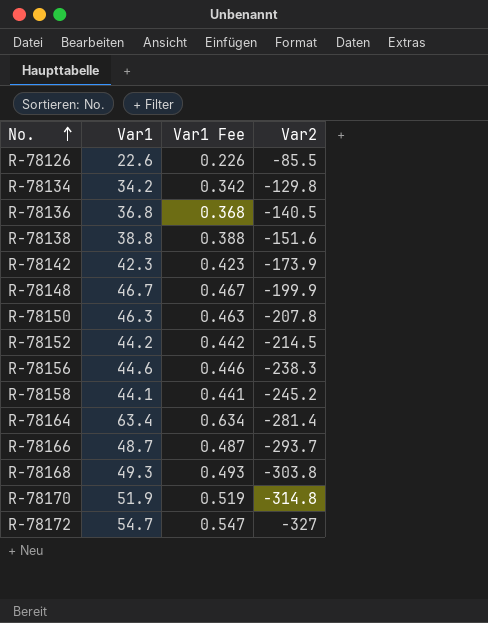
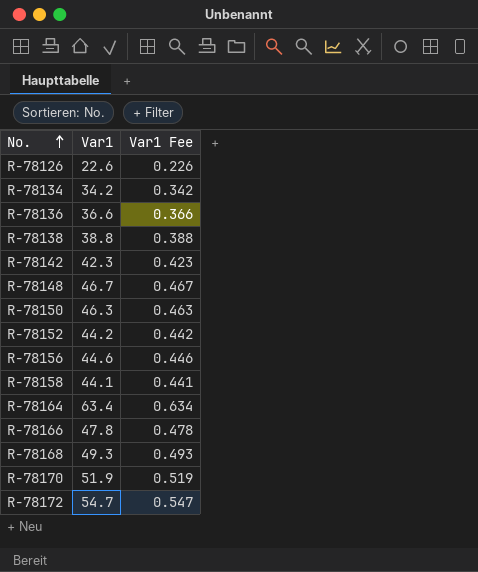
column Var2 | position: 4 -> none
R-78136 | Var1: 36.8 -> 36.6
R-78136 | Var1 Fee: 0.368 -> 0.366
R-78166 | Var1: 48.7 -> 47.8
R-78166 | Var1 Fee: 0.487 -> 0.478

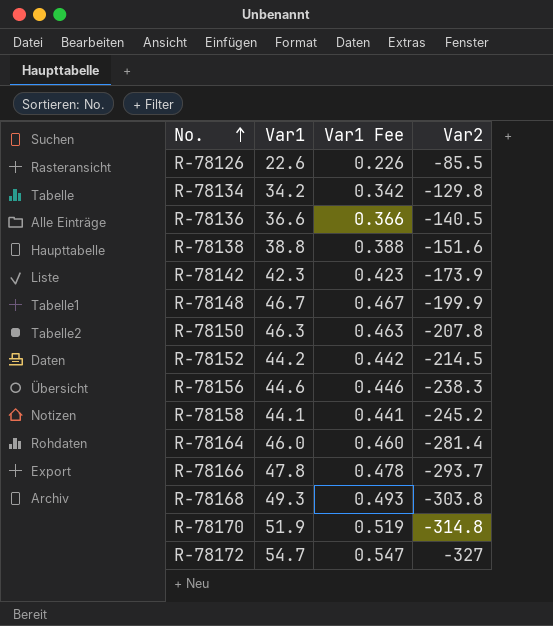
column Var2 | position: none -> 4
R-78164 | Var1: 63.4 -> 46.0
R-78164 | Var1 Fee: 0.634 -> 0.460

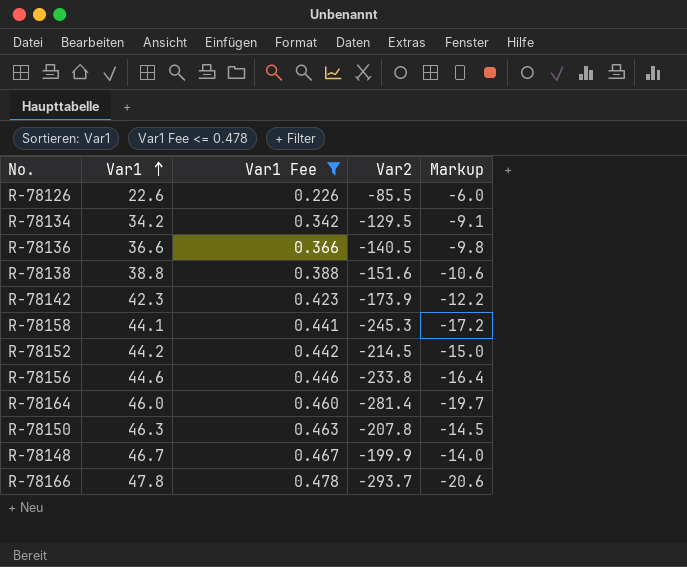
filter: none -> Var1 Fee <= 0.478
row order: No. ascending -> Var1 ascending
column Markup | formula: none -> [Var2] * 0.07
R-78134 | Var2: -129.8 -> -129.5
R-78158 | Var2: -245.2 -> -245.3
R-78156 | Var2: -238.3 -> -233.8

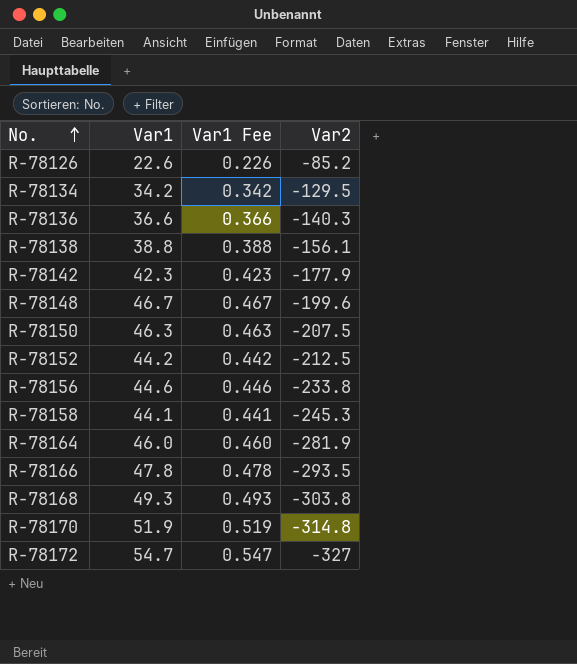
filter: Var1 Fee <= 0.478 -> none
row order: Var1 ascending -> No. ascending
column Markup | formula: [Var2] * 0.07 -> none
R-78126 | Var2: -85.5 -> -85.2
R-78136 | Var2: -140.5 -> -140.3
R-78138 | Var2: -151.6 -> -156.1
R-78142 | Var2: -173.9 -> -177.9
R-78148 | Var2: -199.9 -> -199.6
R-78150 | Var2: -207.8 -> -207.5
R-78152 | Var2: -214.5 -> -212.5
R-78164 | Var2: -281.4 -> -281.9
R-78166 | Var2: -293.7 -> -293.5

